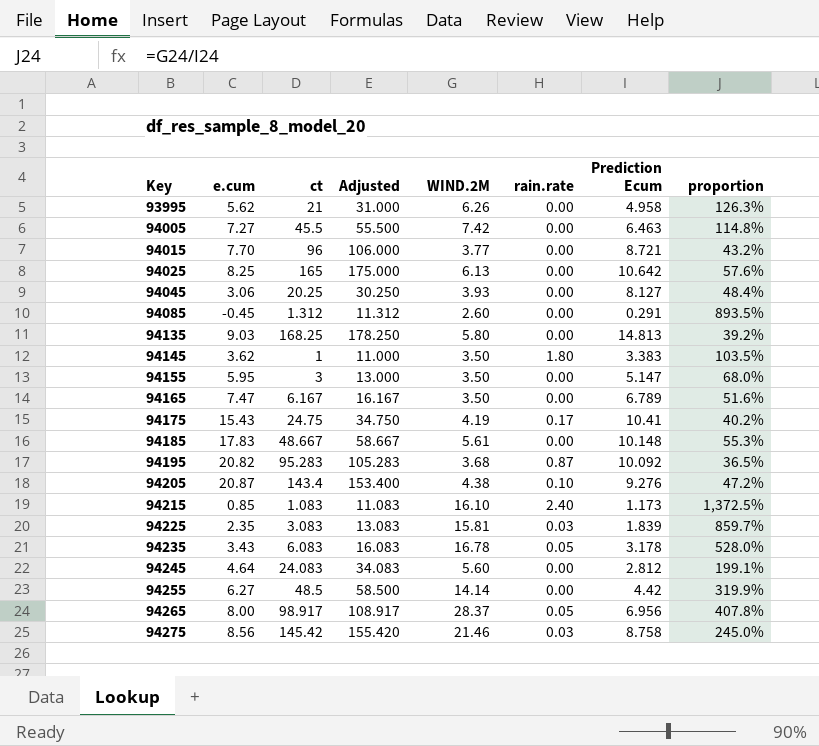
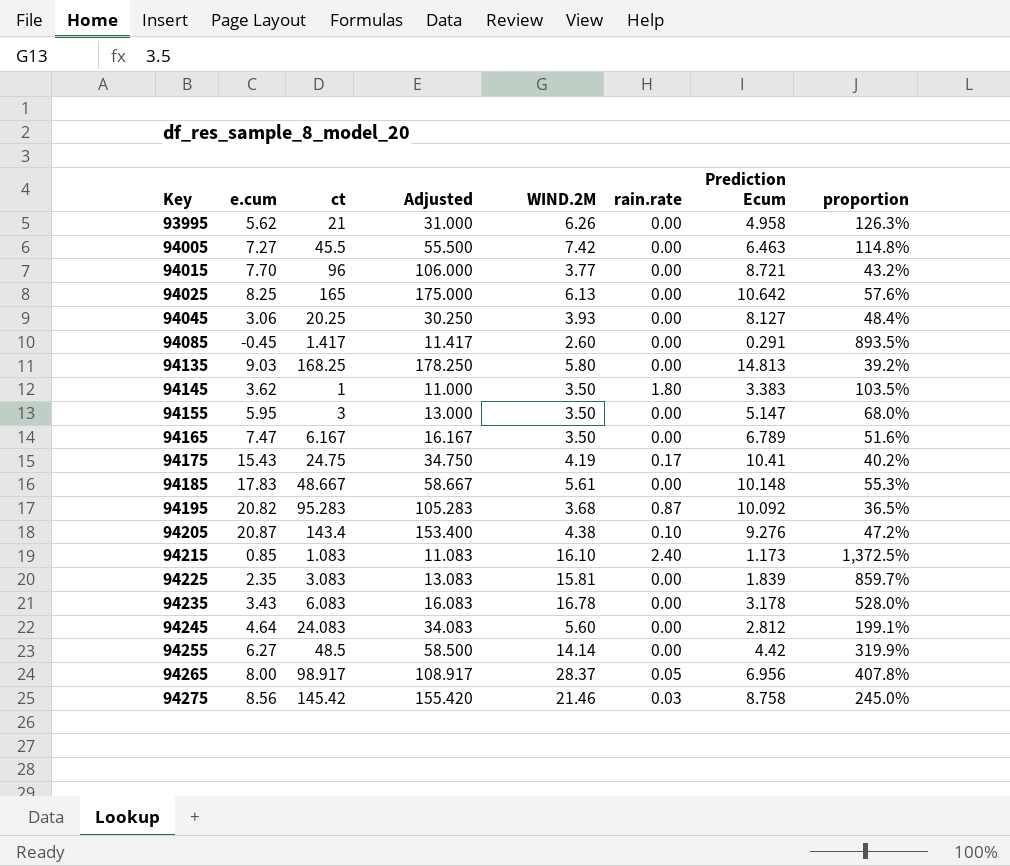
94085 | ct: 1.312 -> 1.417
94085 | Adjusted: 11.312 -> 11.417
94225 | rain.rate: 0.03 -> 0.00
94235 | rain.rate: 0.05 -> 0.00

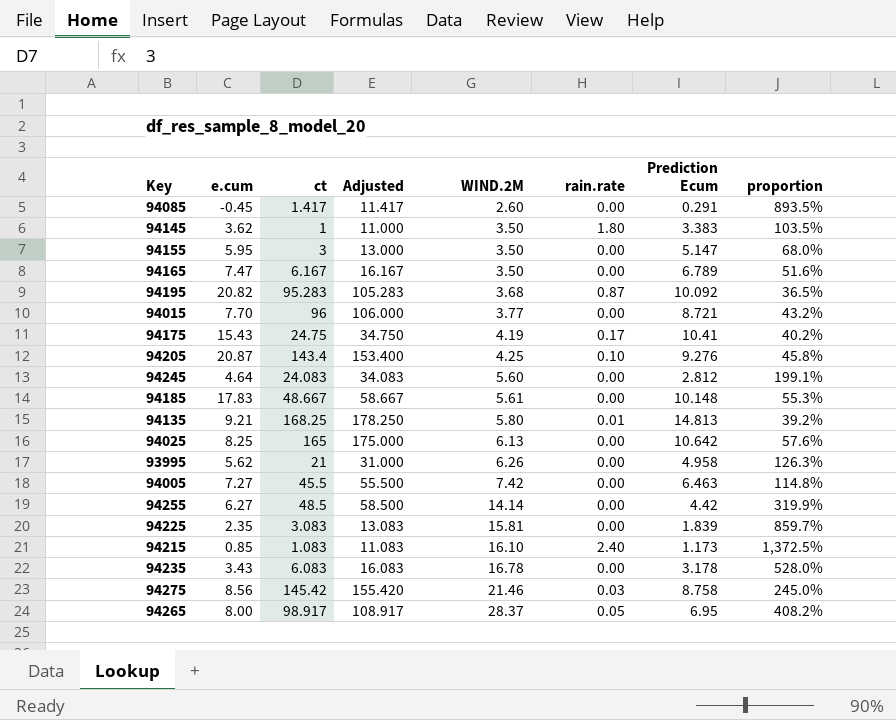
row order: Key ascending -> WIND.2M ascending
row 94045: 3.06 | 20.25 | 30.250 | 3.93 | 0.00 | 8.127 | 48.4% -> none
94205 | WIND.2M: 4.38 -> 4.25
94205 | proportion: 47.2% -> 45.8%
94135 | e.cum: 9.03 -> 9.21
94135 | rain.rate: 0.00 -> 0.01
94265 | Prediction Ecum: 6.956 -> 6.95
94265 | proportion: 407.8% -> 408.2%

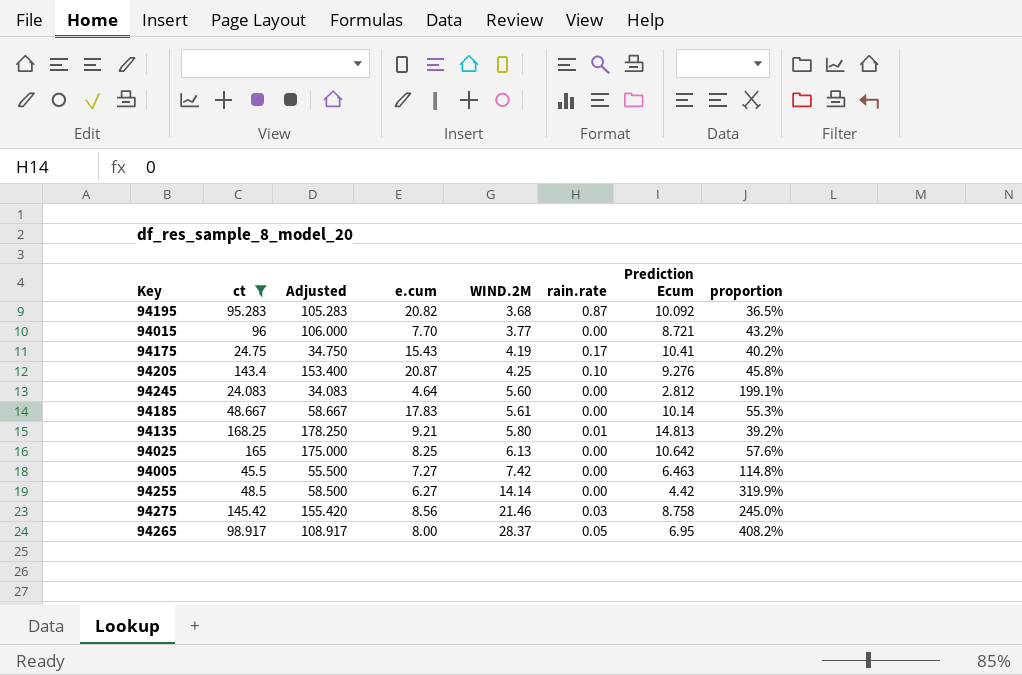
filter: none -> ct >= 24.083
column e.cum | position: 2 -> 4
94185 | Prediction Ecum: 10.148 -> 10.14

